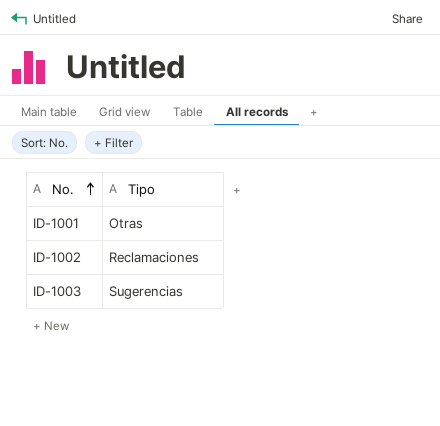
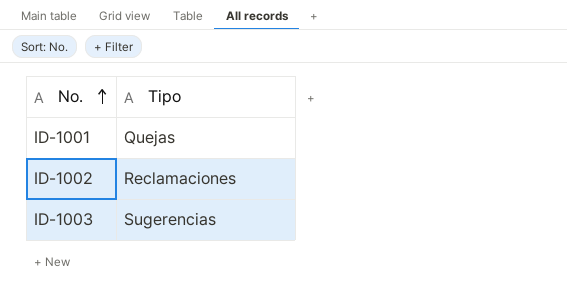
ID-1001 | Tipo: Otras -> Quejas

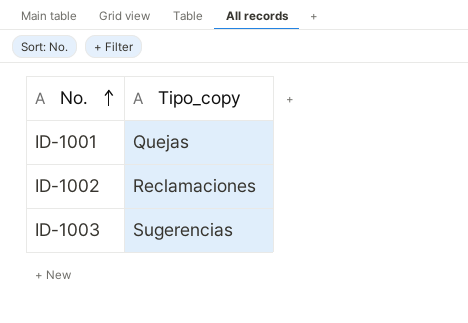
column name: Tipo -> Tipo_copy

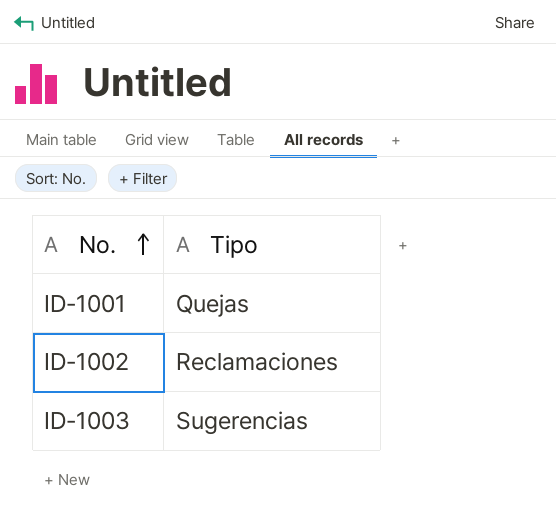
column name: Tipo_copy -> Tipo

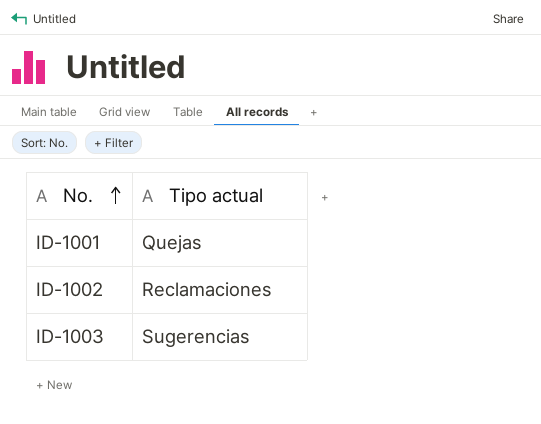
column name: Tipo -> Tipo actual

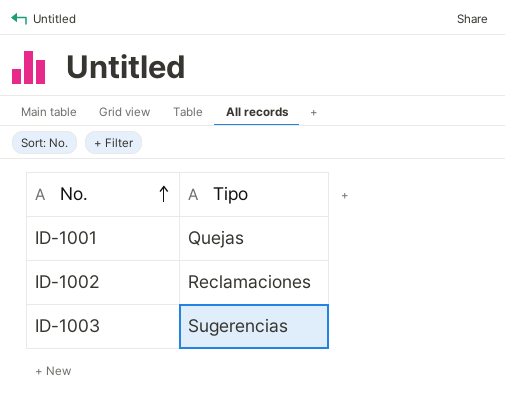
column name: Tipo actual -> Tipo

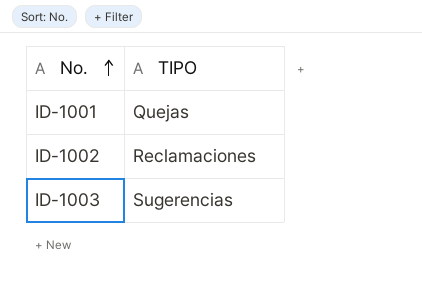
column name: Tipo -> TIPO

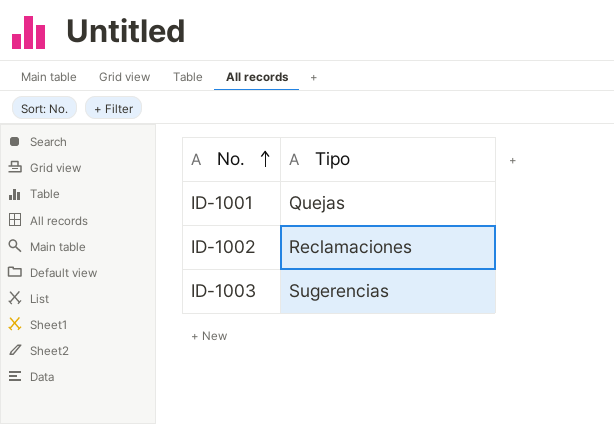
column name: TIPO -> Tipo

